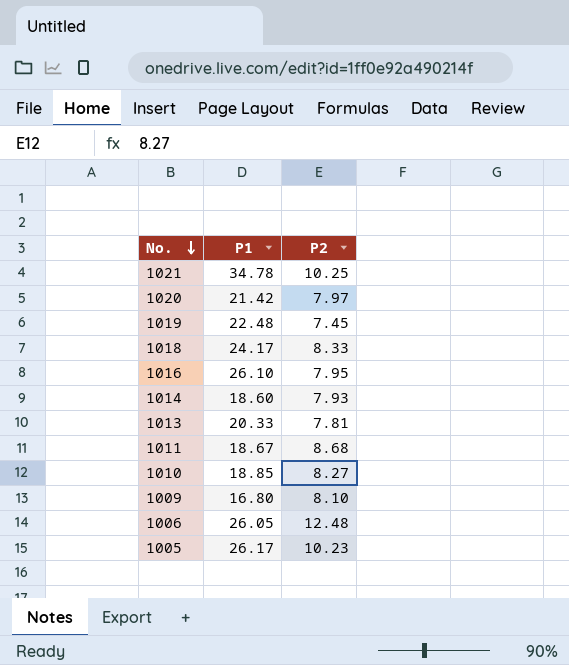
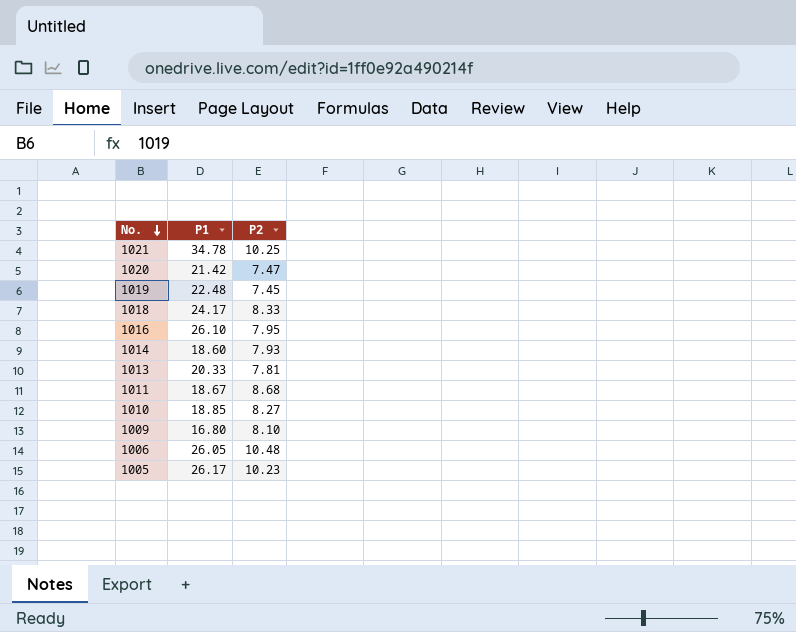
1020 | P2: 7.97 -> 7.47
1006 | P2: 12.48 -> 10.48

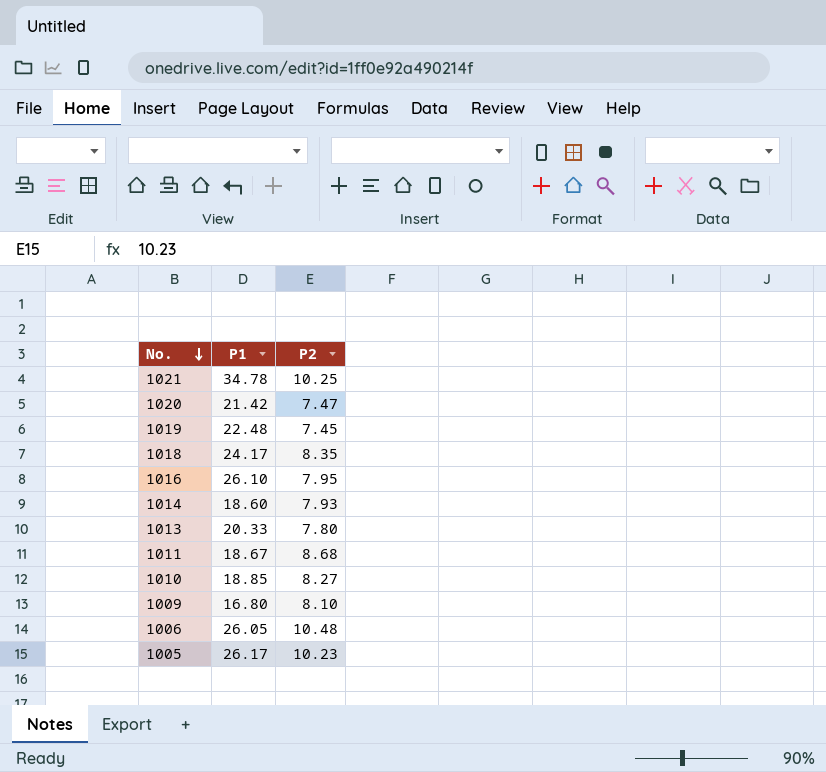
1018 | P2: 8.33 -> 8.35
1013 | P2: 7.81 -> 7.80

